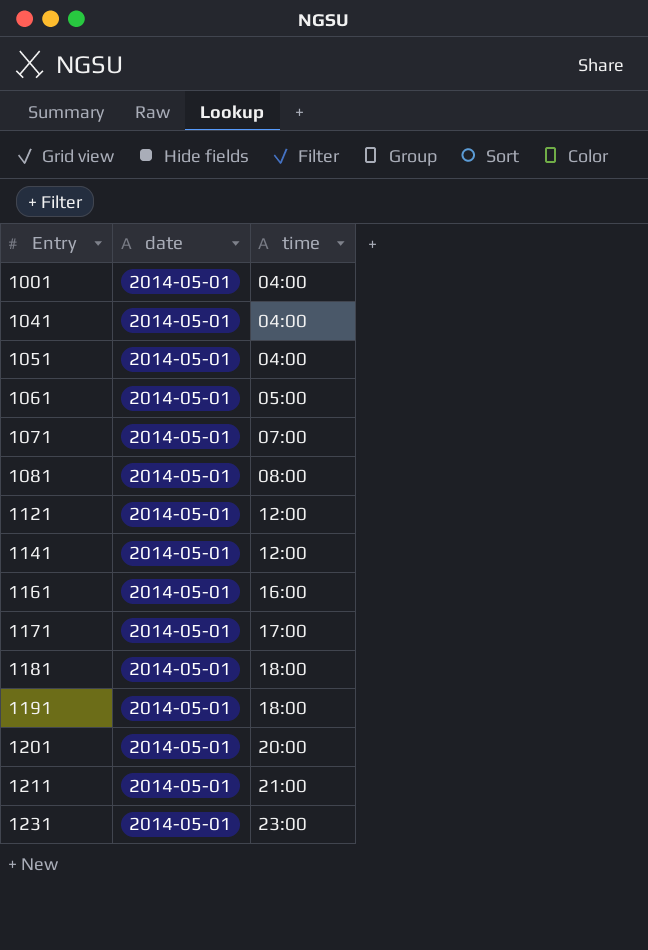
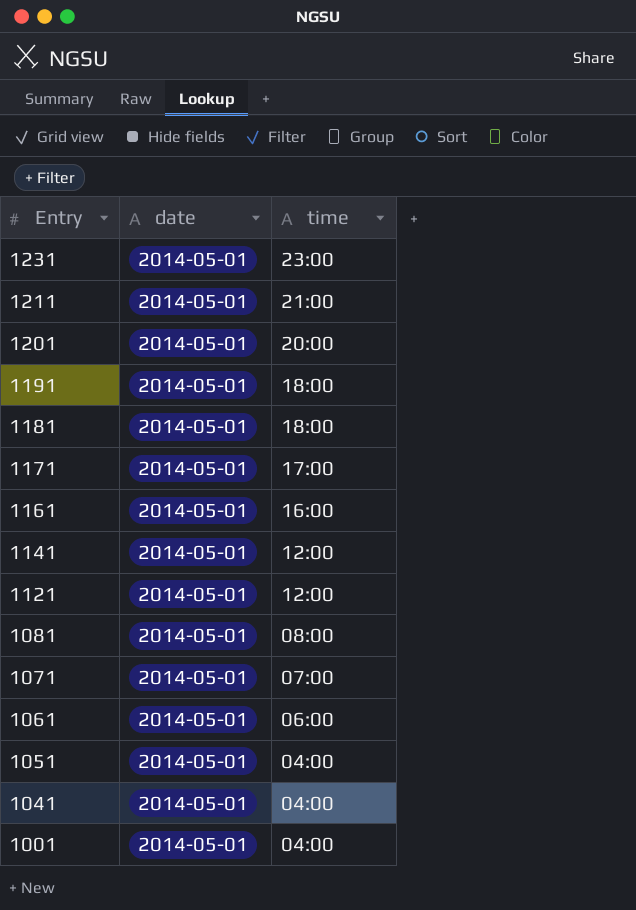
row order: Entry ascending -> Entry descending
1061 | time: 05:00 -> 06:00

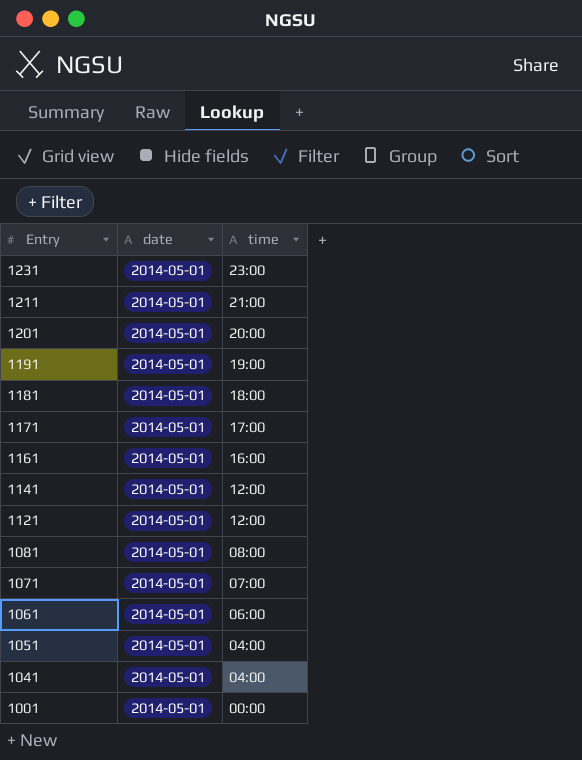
1191 | time: 18:00 -> 19:00
1001 | time: 04:00 -> 00:00

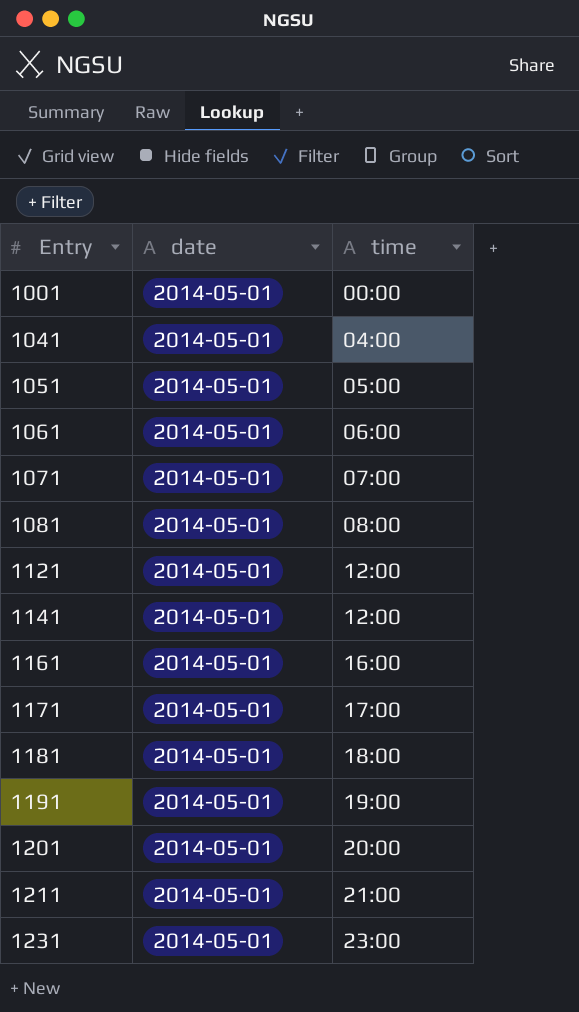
row order: Entry descending -> Entry ascending
1051 | time: 04:00 -> 05:00

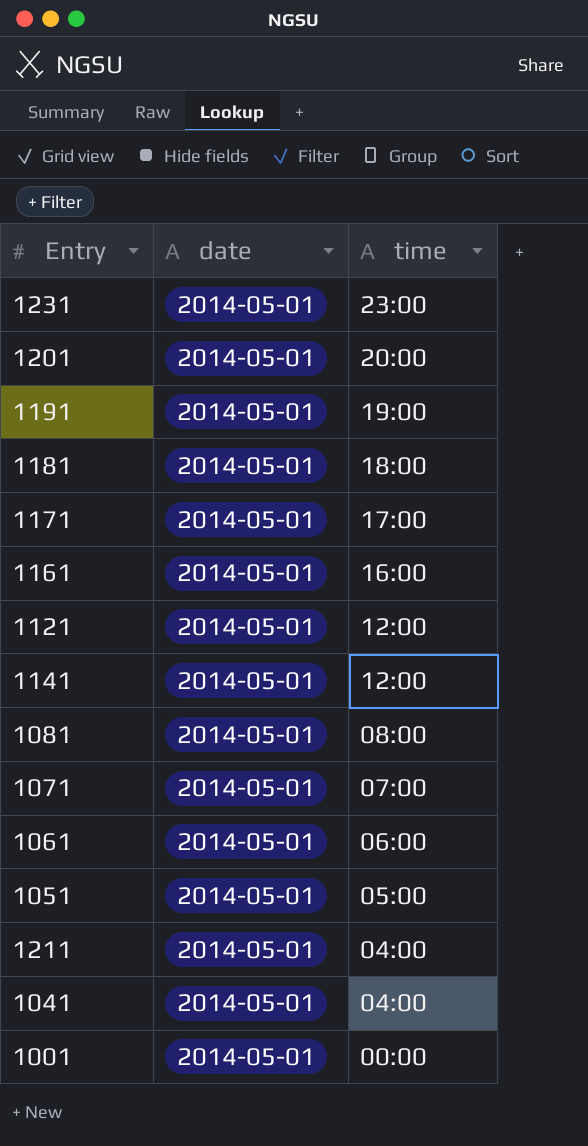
row order: Entry ascending -> time descending
1211 | time: 21:00 -> 04:00

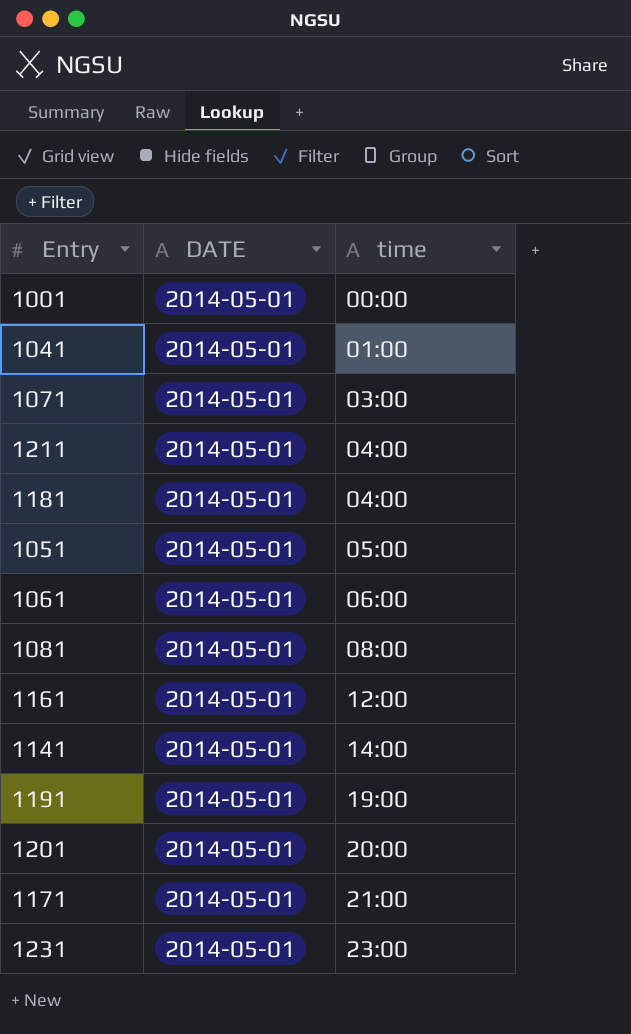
row order: time descending -> time ascending
column name: date -> DATE
row 1121: 2014-05-01 | 12:00 -> none
1041 | time: 04:00 -> 01:00
1071 | time: 07:00 -> 03:00
1181 | time: 18:00 -> 04:00
1161 | time: 16:00 -> 12:00
1141 | time: 12:00 -> 14:00
1171 | time: 17:00 -> 21:00

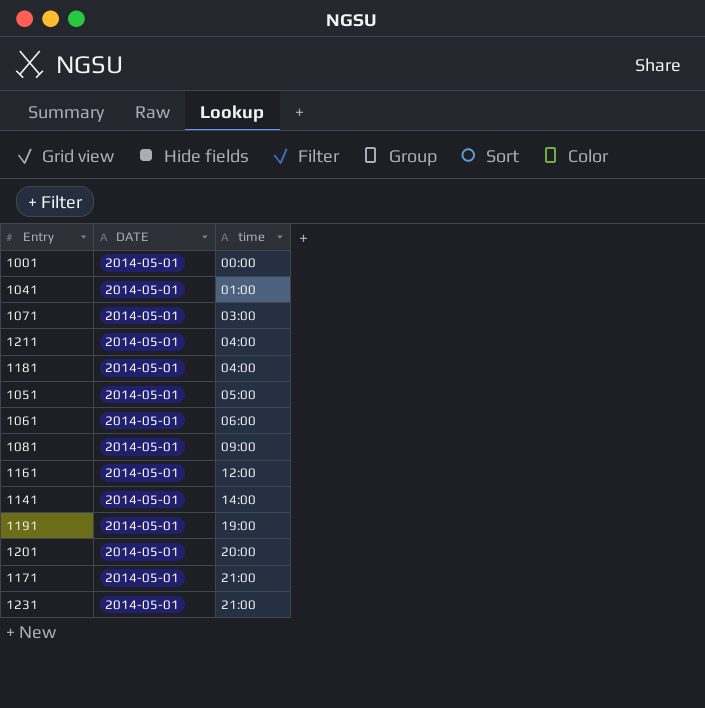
1081 | time: 08:00 -> 09:00
1231 | time: 23:00 -> 21:00

